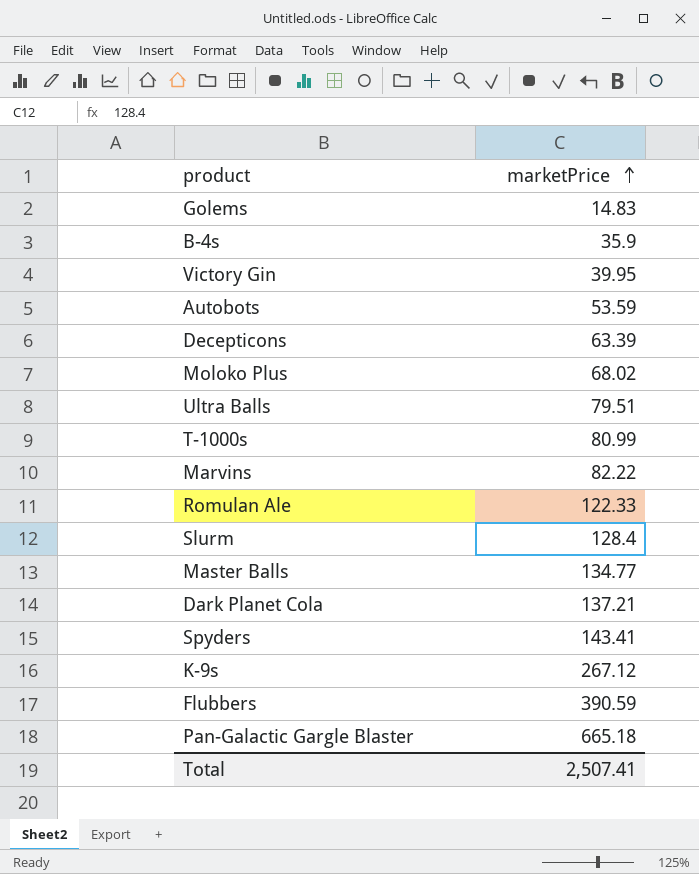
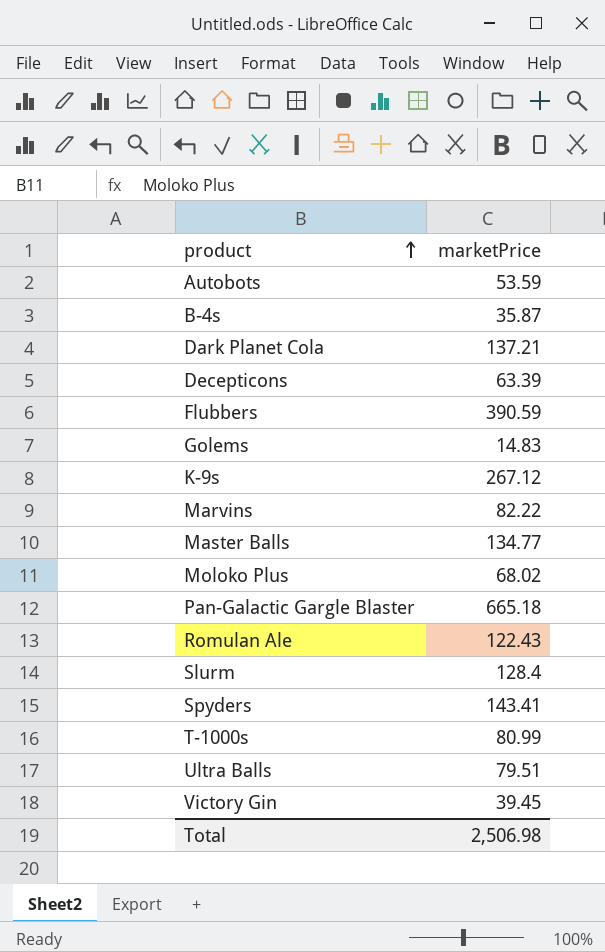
row order: marketPrice ascending -> product ascending
B-4s | marketPrice: 35.9 -> 35.87
Romulan Ale | marketPrice: 122.33 -> 122.43
Victory Gin | marketPrice: 39.95 -> 39.45
Total | marketPrice: 2,507.41 -> 2,506.98

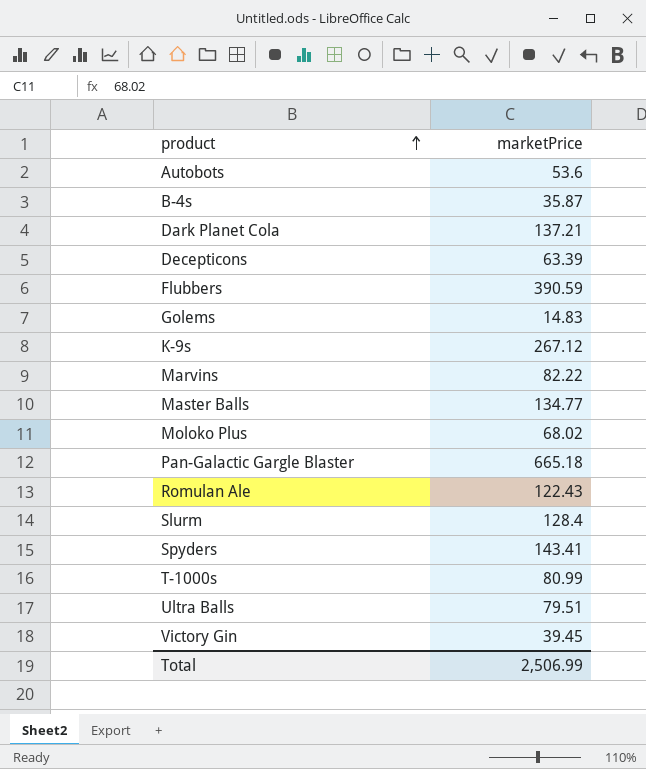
Autobots | marketPrice: 53.59 -> 53.6
Total | marketPrice: 2,506.98 -> 2,506.99

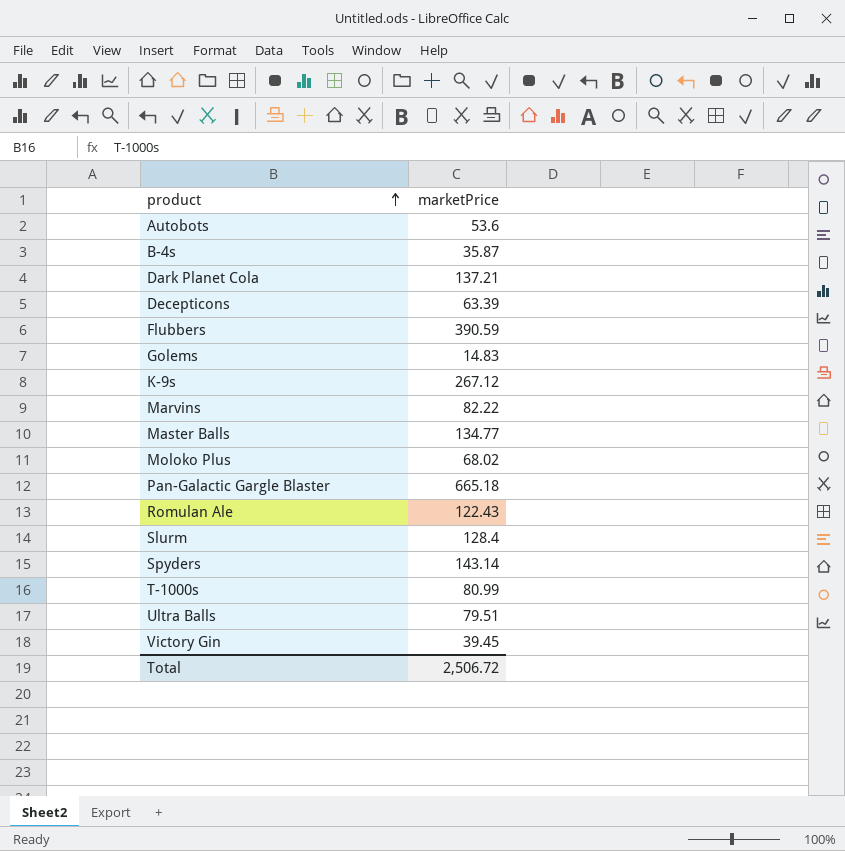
Spyders | marketPrice: 143.41 -> 143.14
Total | marketPrice: 2,506.99 -> 2,506.72

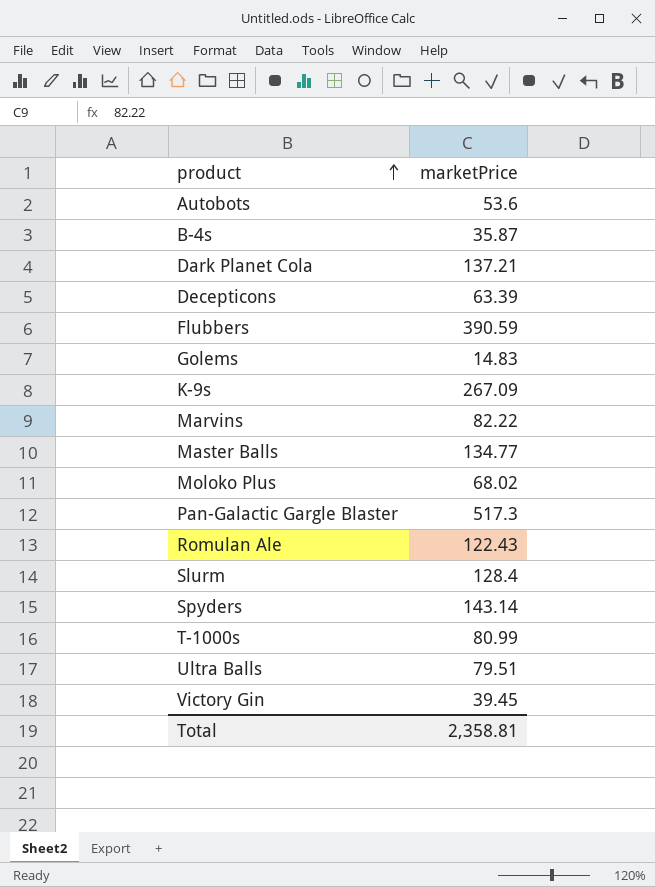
K-9s | marketPrice: 267.12 -> 267.09
Pan-Galactic Gargle Blaster | marketPrice: 665.18 -> 517.3
Total | marketPrice: 2,506.72 -> 2,358.81

